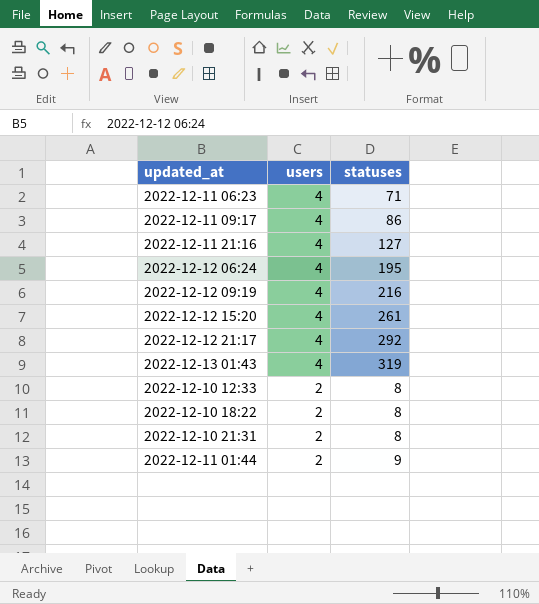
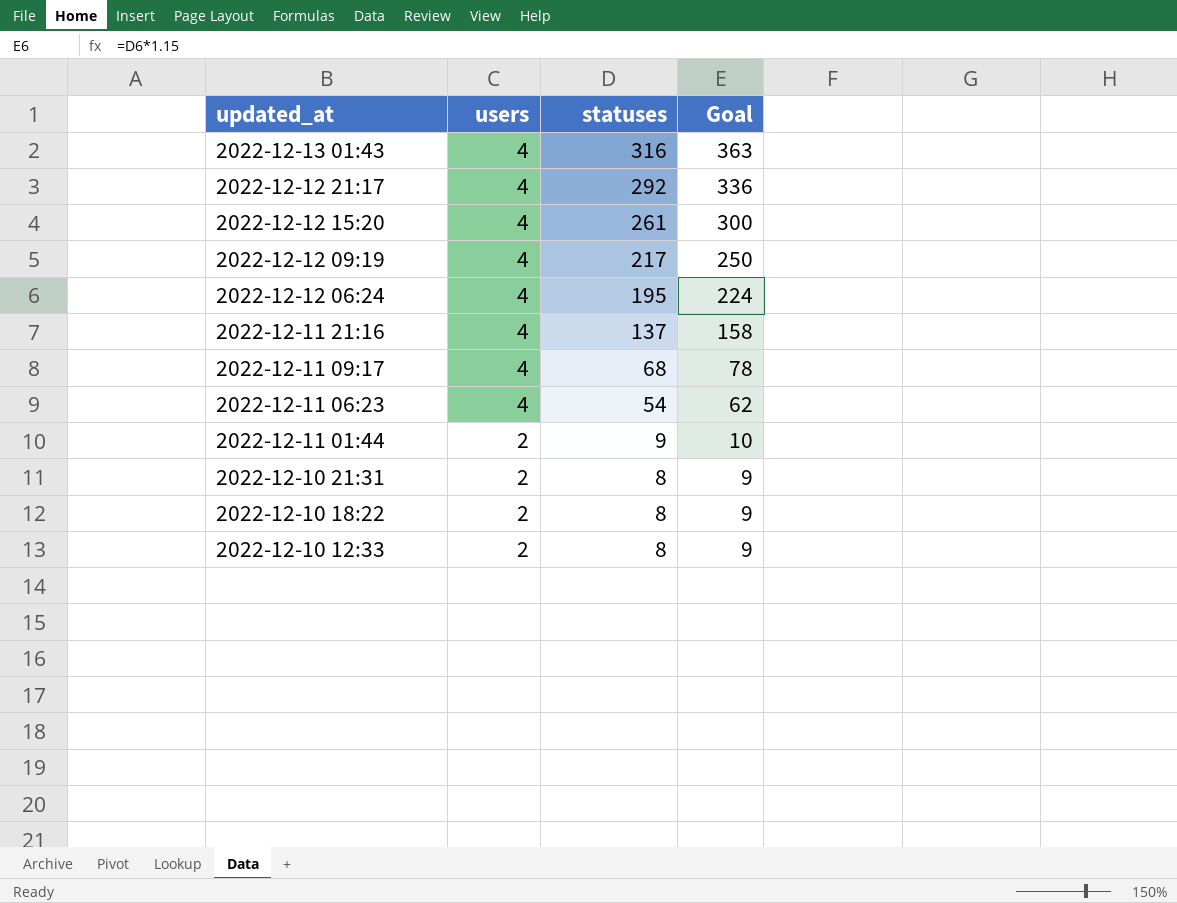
row order: users descending -> updated_at descending
column Goal | formula: none -> [statuses] * 1.15
2022-12-13 01:43 | statuses: 319 -> 316
2022-12-12 09:19 | statuses: 216 -> 217
2022-12-11 21:16 | statuses: 127 -> 137
2022-12-11 09:17 | statuses: 86 -> 68
2022-12-11 06:23 | statuses: 71 -> 54

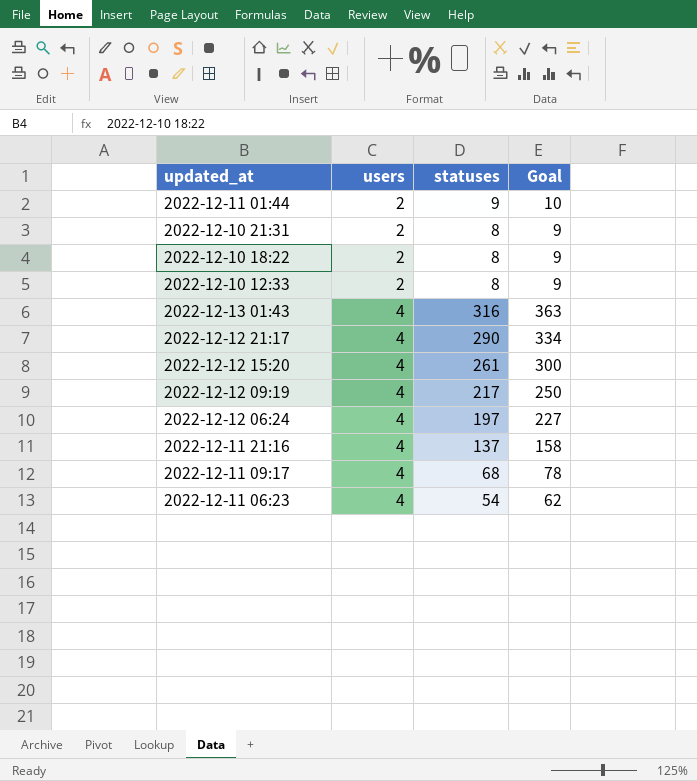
row order: updated_at descending -> users ascending
2022-12-12 21:17 | statuses: 292 -> 290
2022-12-12 21:17 | Goal: 336 -> 334
2022-12-12 06:24 | statuses: 195 -> 197
2022-12-12 06:24 | Goal: 224 -> 227

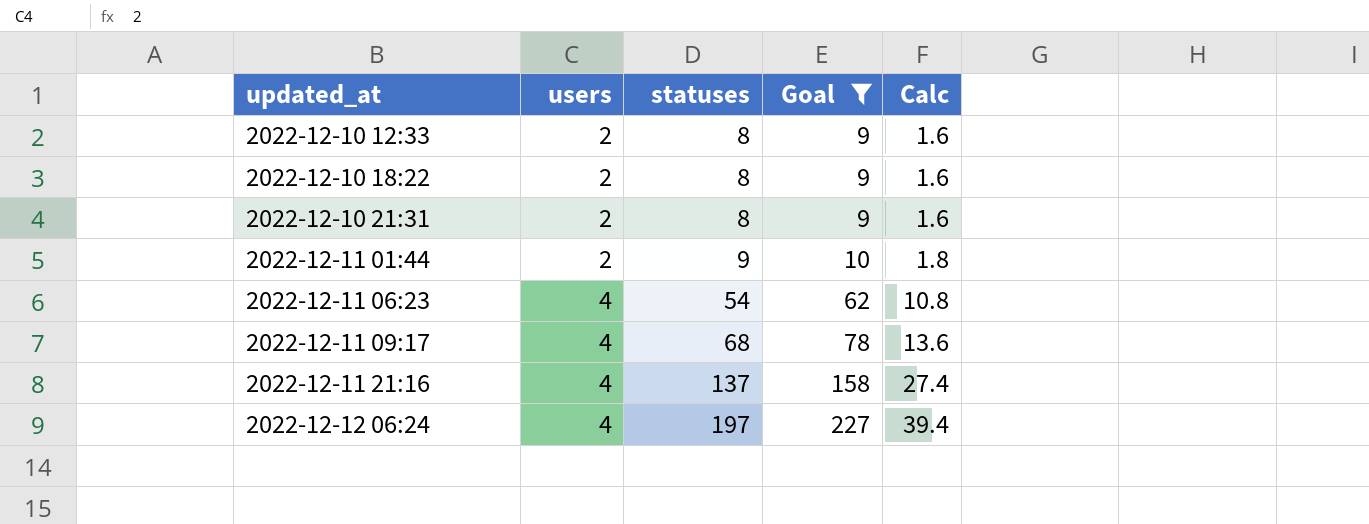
filter: none -> Goal <= 227
row order: users ascending -> updated_at ascending
column Calc | formula: none -> [statuses] * 0.2

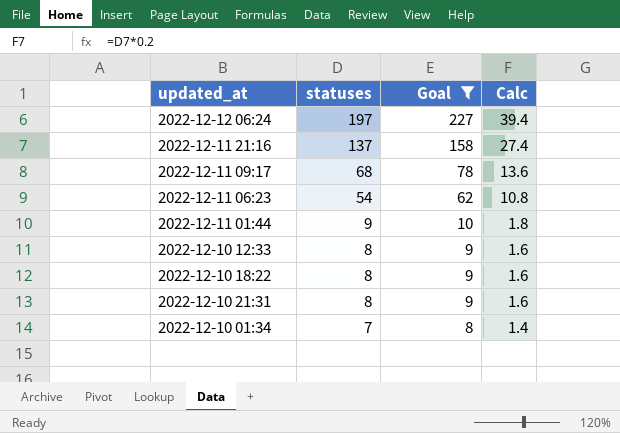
row order: updated_at ascending -> statuses descending
column users | position: 2 -> none
row 2022-12-10 01:34: none -> 7 | 8 | 1.4

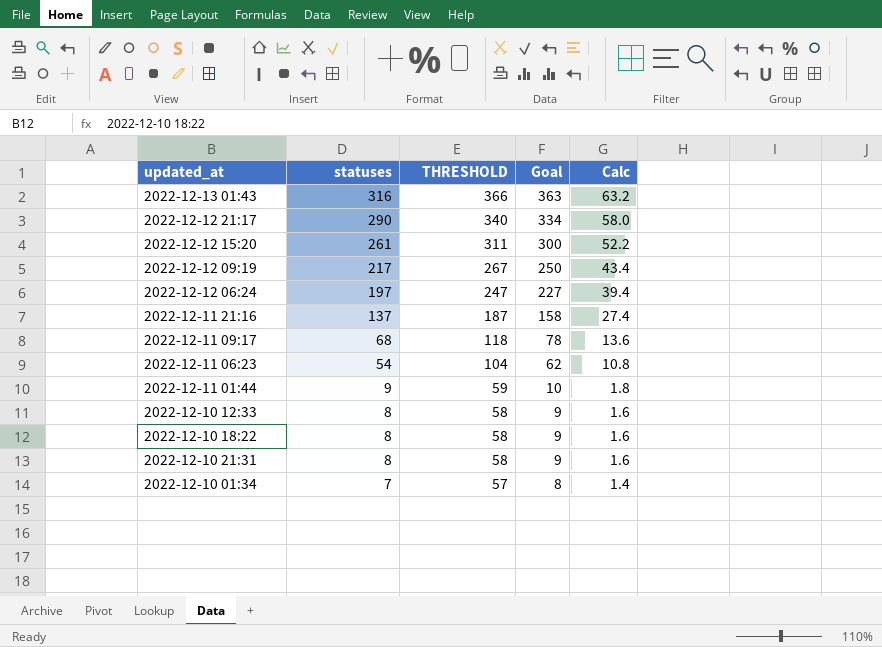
filter: Goal <= 227 -> none
column THRESHOLD | formula: none -> [statuses] + 50

